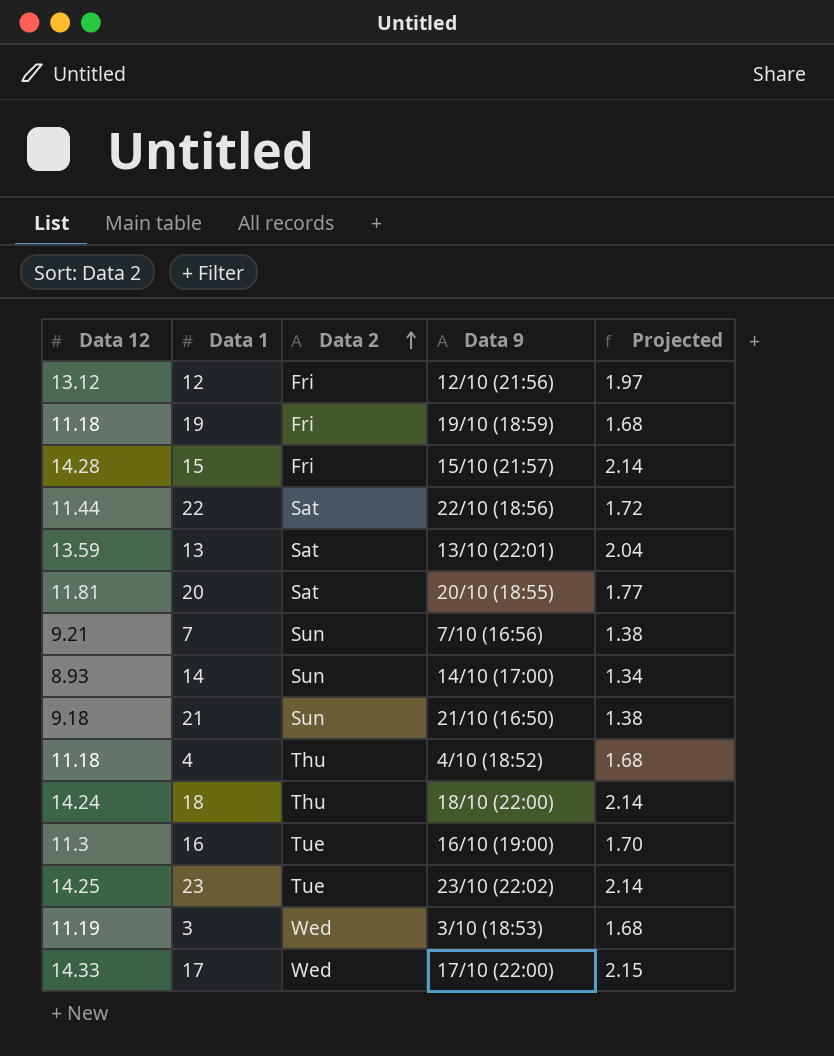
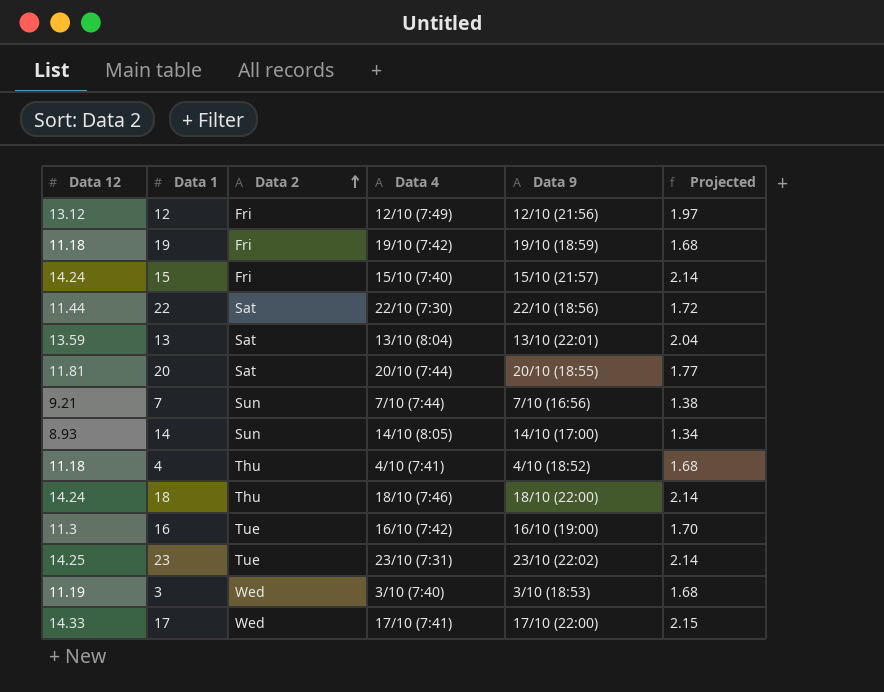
column Data 4 | position: none -> 4
row 21: 9.18 | Sun | 21/10 (16:50) | 1.38 -> none
15 | Data 12: 14.28 -> 14.24

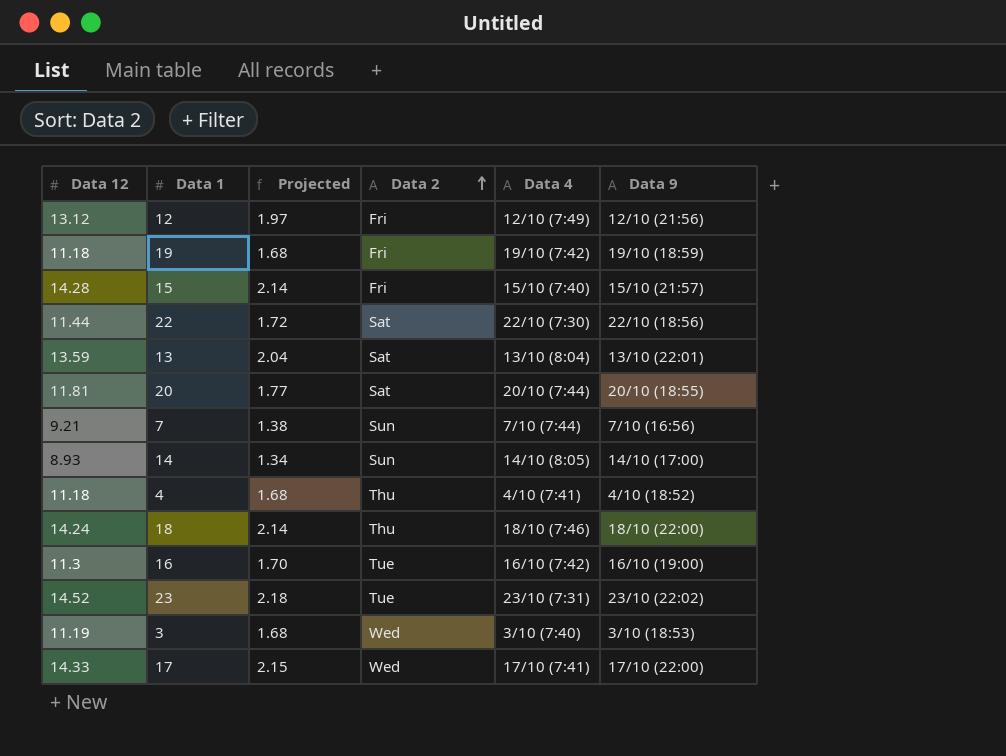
column Projected | position: 6 -> 3
15 | Data 12: 14.24 -> 14.28
23 | Data 12: 14.25 -> 14.52
23 | Projected: 2.14 -> 2.18

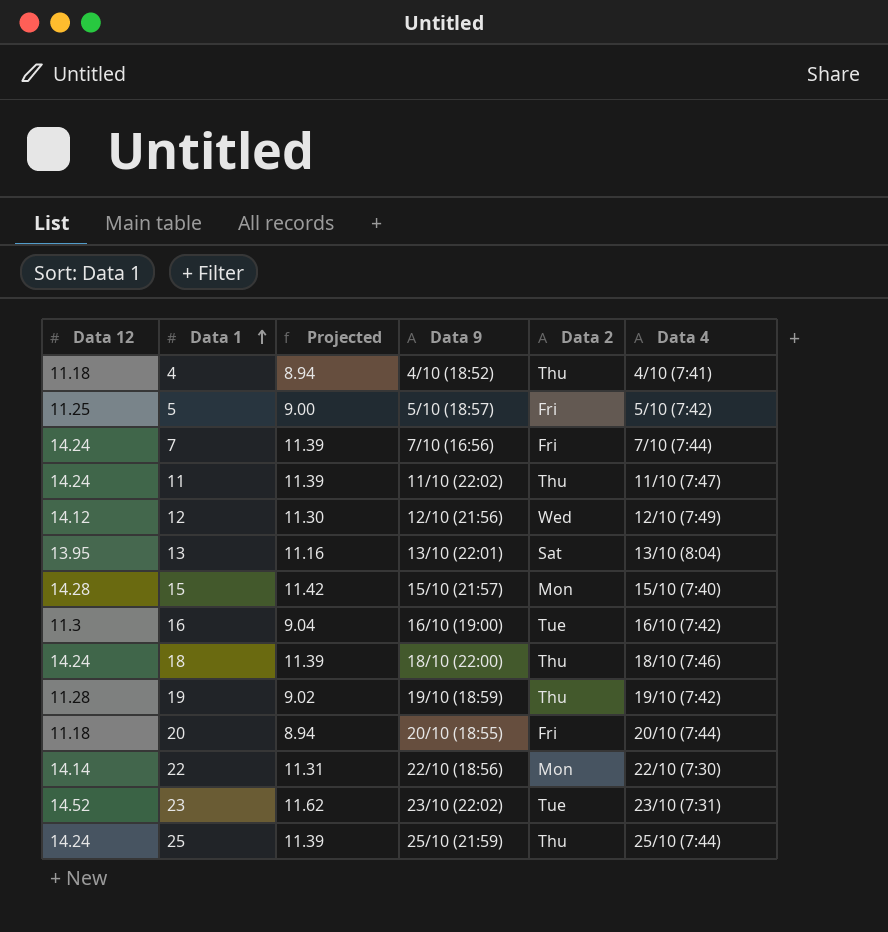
row order: Data 2 ascending -> Data 1 ascending
column Projected | formula: [Data 12] * 0.15 -> [Data 12] * 0.8
column Data 9 | position: 6 -> 4
row 14: 8.93 | 1.34 | Sun | 14/10 (8:05) | 14/10 (17:00) -> none
row 3: 11.19 | 1.68 | Wed | 3/10 (7:40) | 3/10 (18:53) -> none
row 17: 14.33 | 2.15 | Wed | 17/10 (7:41) | 17/10 (22:00) -> none
row 5: none -> 11.25 | 9.00 | 5/10 (18:57) | Fri | 5/10 (7:42)
7 | Data 12: 9.21 -> 14.24
7 | Data 2: Sun -> Fri
row 11: none -> 14.24 | 11.39 | 11/10 (22:02) | Thu | 11/10 (7:47)
12 | Data 12: 13.12 -> 14.12
12 | Data 2: Fri -> Wed
13 | Data 12: 13.59 -> 13.95
15 | Data 2: Fri -> Mon
19 | Data 12: 11.18 -> 11.28
19 | Data 2: Fri -> Thu
20 | Data 12: 11.81 -> 11.18
20 | Data 2: Sat -> Fri
22 | Data 12: 11.44 -> 14.14
22 | Data 2: Sat -> Mon
row 25: none -> 14.24 | 11.39 | 25/10 (21:59) | Thu | 25/10 (7:44)

